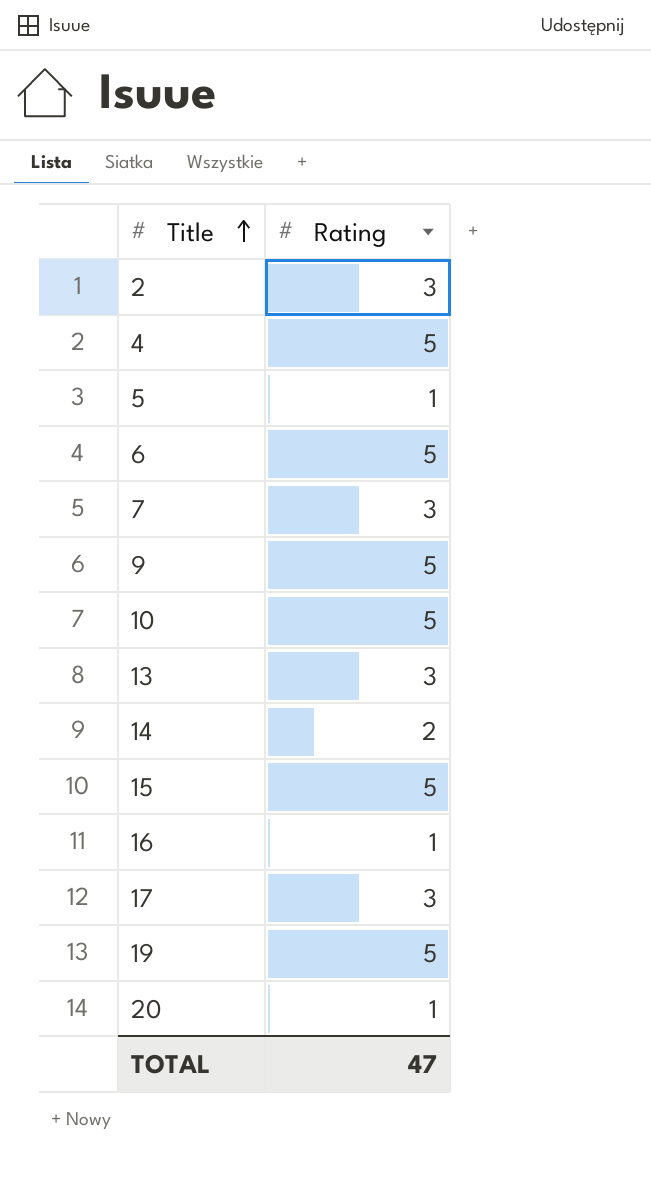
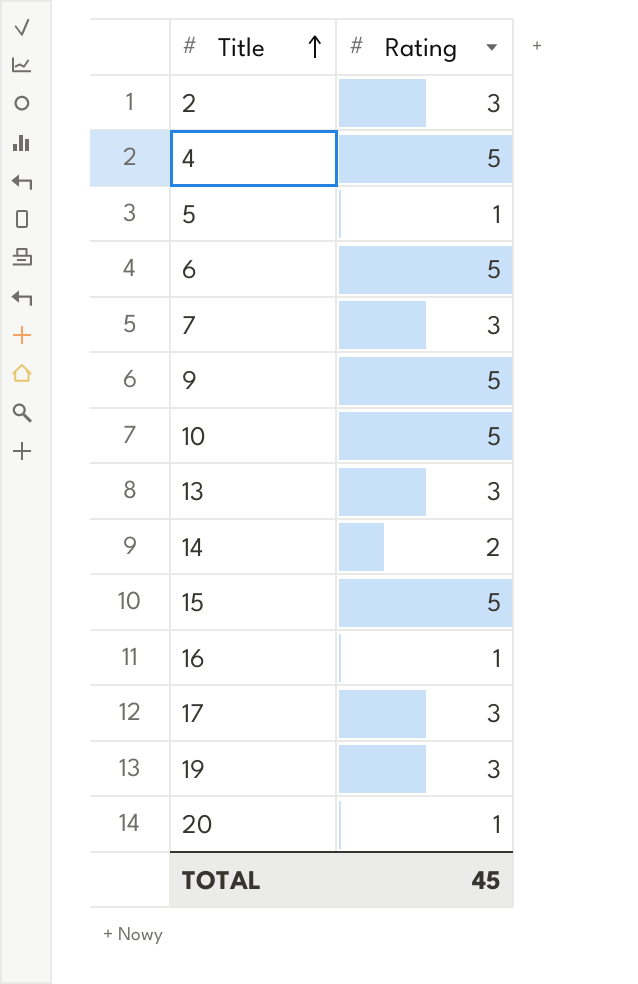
19 | Rating: 5 -> 3
TOTAL | Rating: 47 -> 45

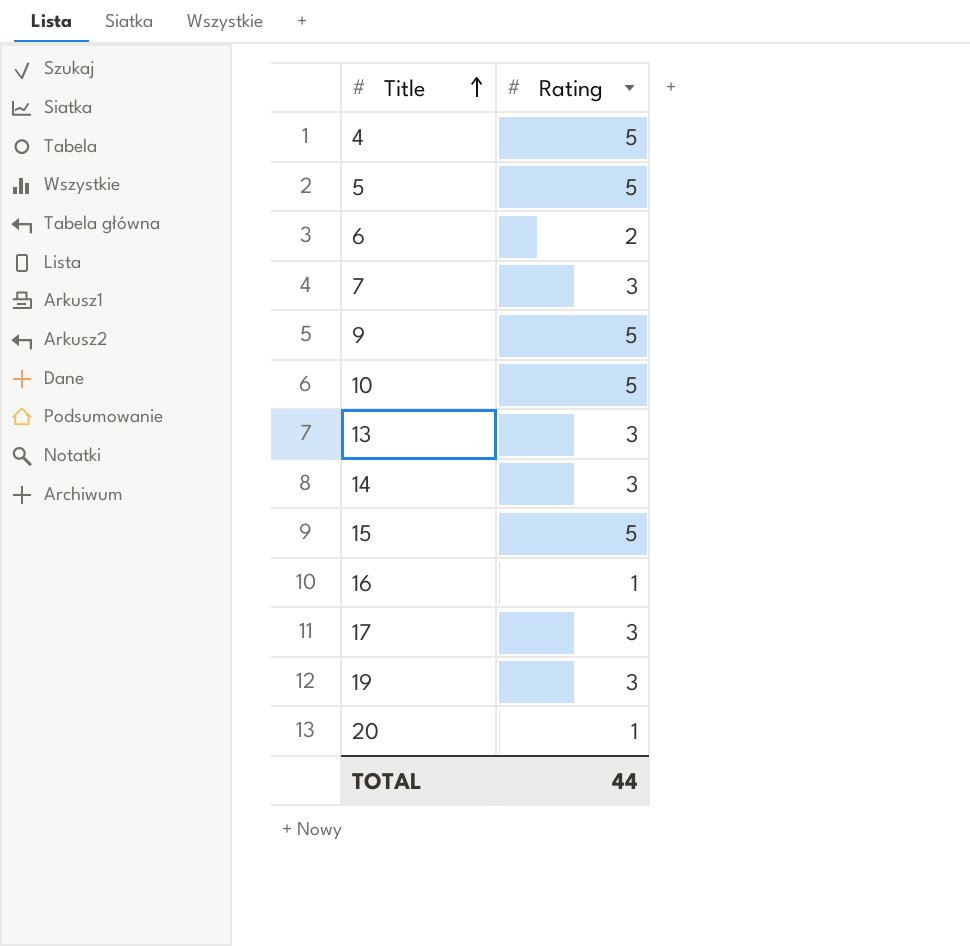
row 2: 3 -> none
5 | Rating: 1 -> 5
6 | Rating: 5 -> 2
14 | Rating: 2 -> 3
TOTAL | Rating: 45 -> 44

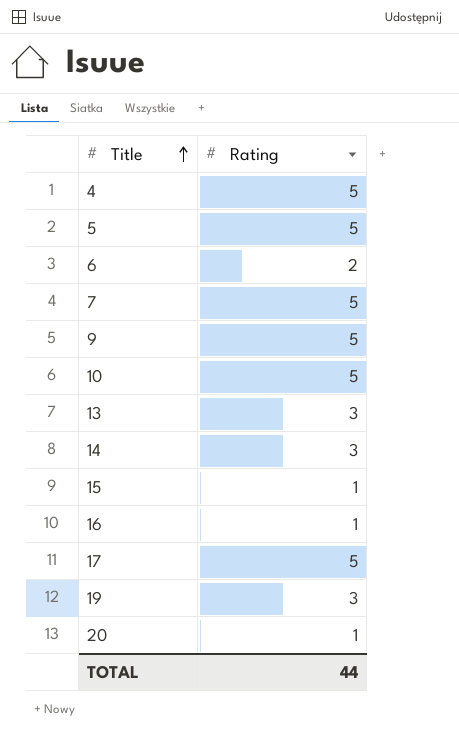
7 | Rating: 3 -> 5
15 | Rating: 5 -> 1
17 | Rating: 3 -> 5

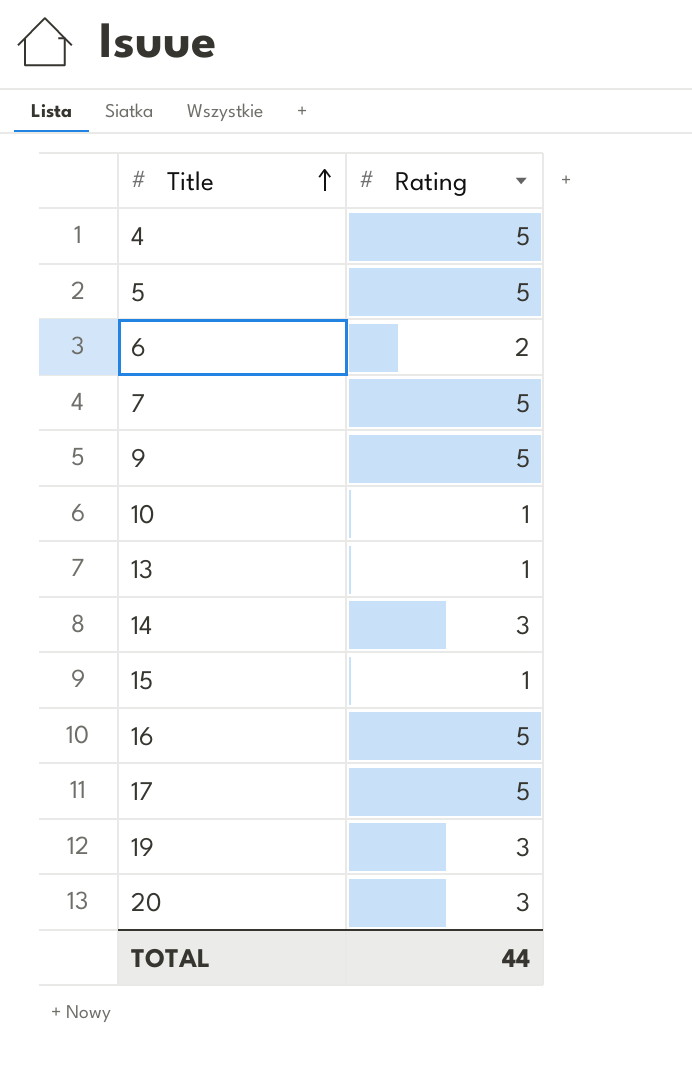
10 | Rating: 5 -> 1
13 | Rating: 3 -> 1
16 | Rating: 1 -> 5
20 | Rating: 1 -> 3

